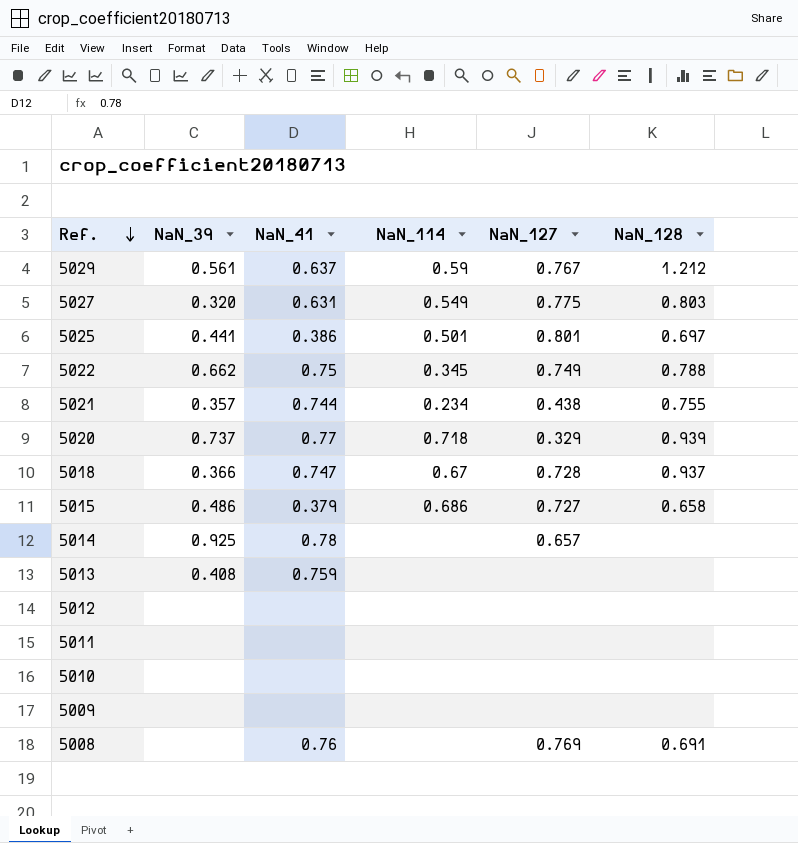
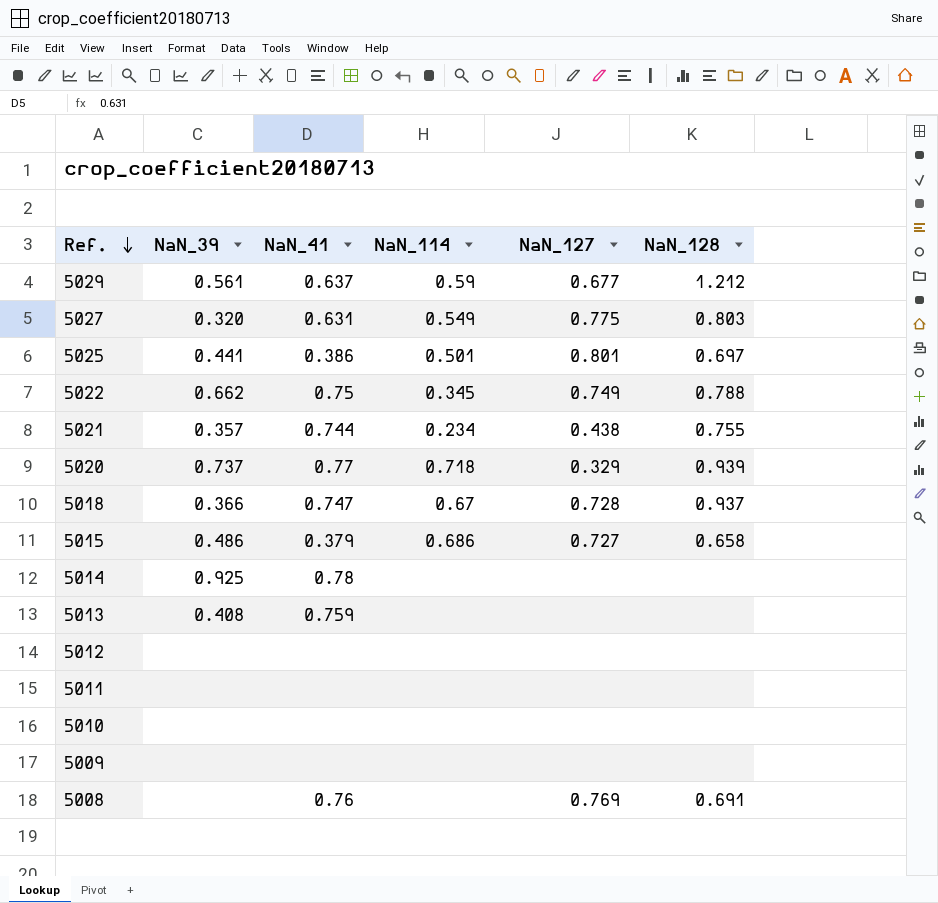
5029 | NaN_127: 0.767 -> 0.677
5014 | NaN_127: 0.657 -> none

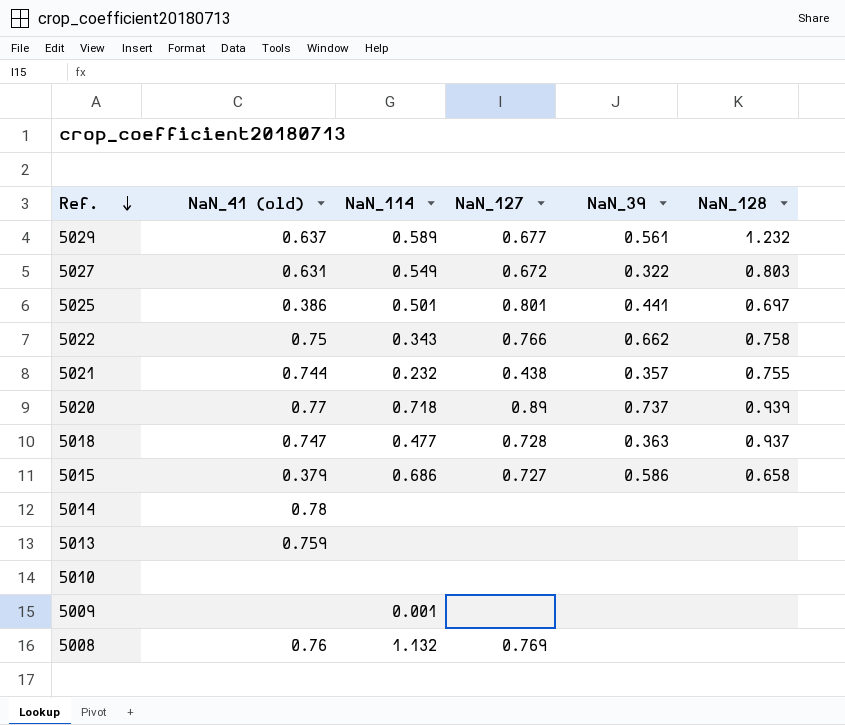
column name: NaN_41 -> NaN_41 (old)
column NaN_39 | position: 2 -> 5
row 5012: none | none | none | none | none -> none
row 5011: none | none | none | none | none -> none
5029 | NaN_114: 0.59 -> 0.589
5029 | NaN_128: 1.212 -> 1.232
5027 | NaN_127: 0.775 -> 0.672
5027 | NaN_39: 0.320 -> 0.322
5022 | NaN_114: 0.345 -> 0.343
5022 | NaN_127: 0.749 -> 0.766
5022 | NaN_128: 0.788 -> 0.758
5021 | NaN_114: 0.234 -> 0.232
5020 | NaN_127: 0.329 -> 0.89
5018 | NaN_114: 0.67 -> 0.477
5018 | NaN_39: 0.366 -> 0.363
5015 | NaN_39: 0.486 -> 0.586
5014 | NaN_39: 0.925 -> none
5013 | NaN_39: 0.408 -> none
5009 | NaN_114: none -> 0.001
5008 | NaN_114: none -> 1.132
5008 | NaN_128: 0.691 -> none

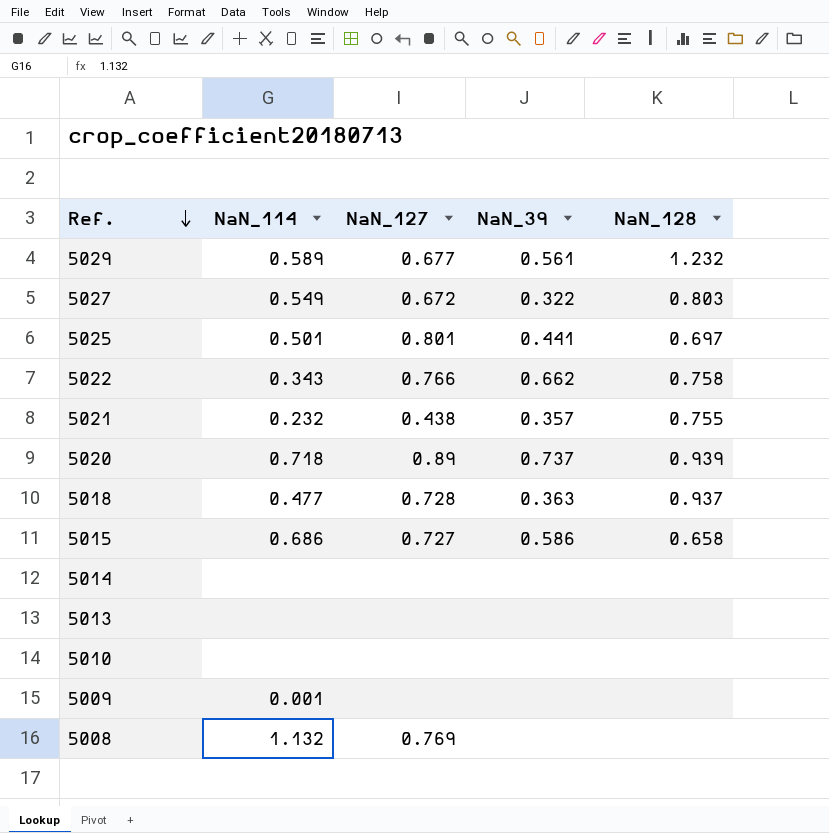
column NaN_41 (old) | position: 2 -> none

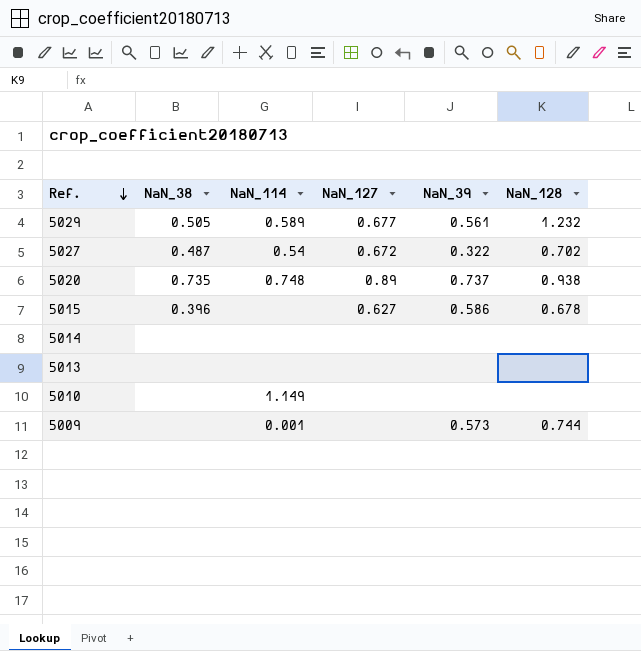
column NaN_38 | position: none -> 2
row 5025: 0.501 | 0.801 | 0.441 | 0.697 -> none
row 5022: 0.343 | 0.766 | 0.662 | 0.758 -> none
row 5021: 0.232 | 0.438 | 0.357 | 0.755 -> none
row 5018: 0.477 | 0.728 | 0.363 | 0.937 -> none
row 5008: 1.132 | 0.769 | none | none -> none
5027 | NaN_114: 0.549 -> 0.54
5027 | NaN_128: 0.803 -> 0.702
5020 | NaN_114: 0.718 -> 0.748
5020 | NaN_128: 0.939 -> 0.938
5015 | NaN_114: 0.686 -> none
5015 | NaN_127: 0.727 -> 0.627
5015 | NaN_128: 0.658 -> 0.678
5010 | NaN_114: none -> 1.149
5009 | NaN_39: none -> 0.573
5009 | NaN_128: none -> 0.744

